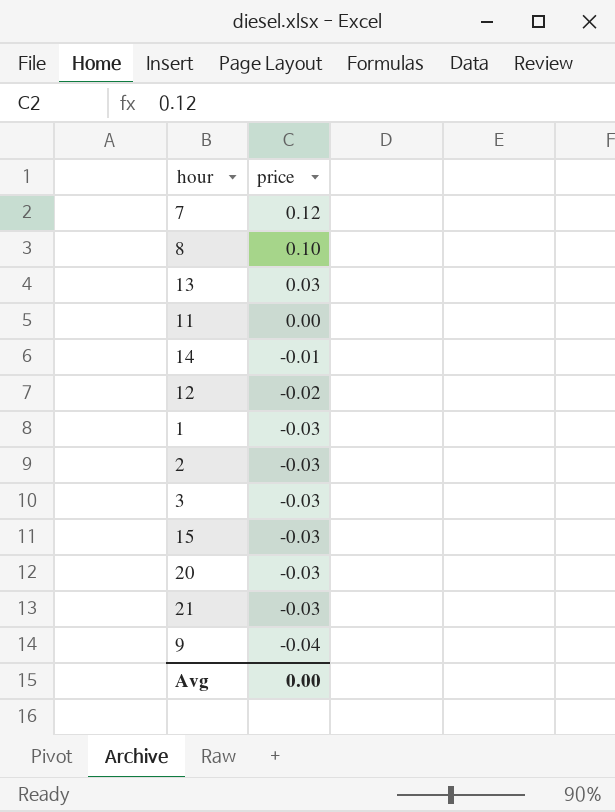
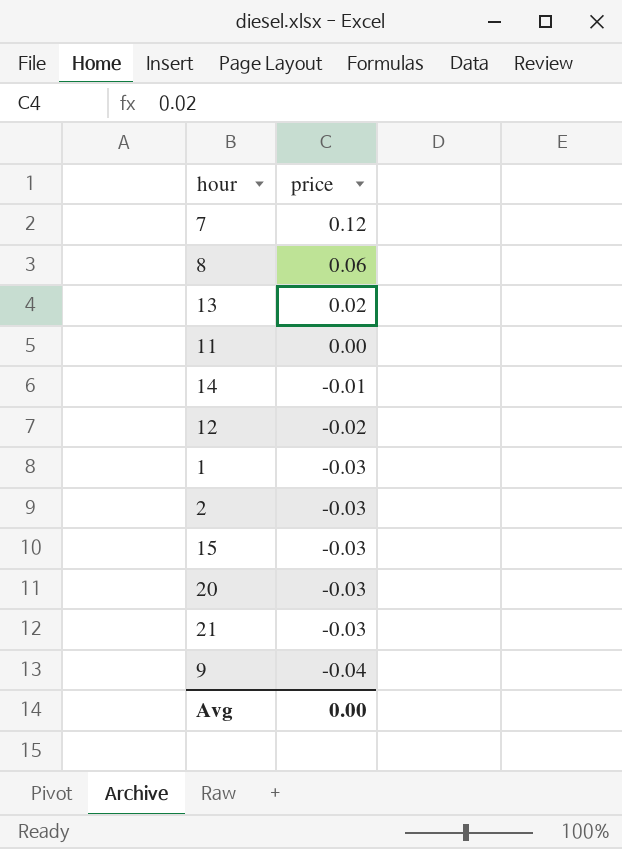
row 3: -0.03 -> none
8 | price: 0.10 -> 0.06
13 | price: 0.03 -> 0.02

